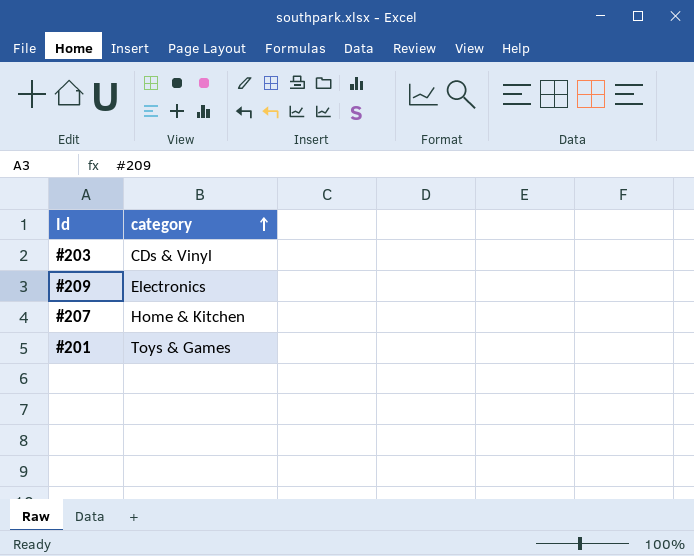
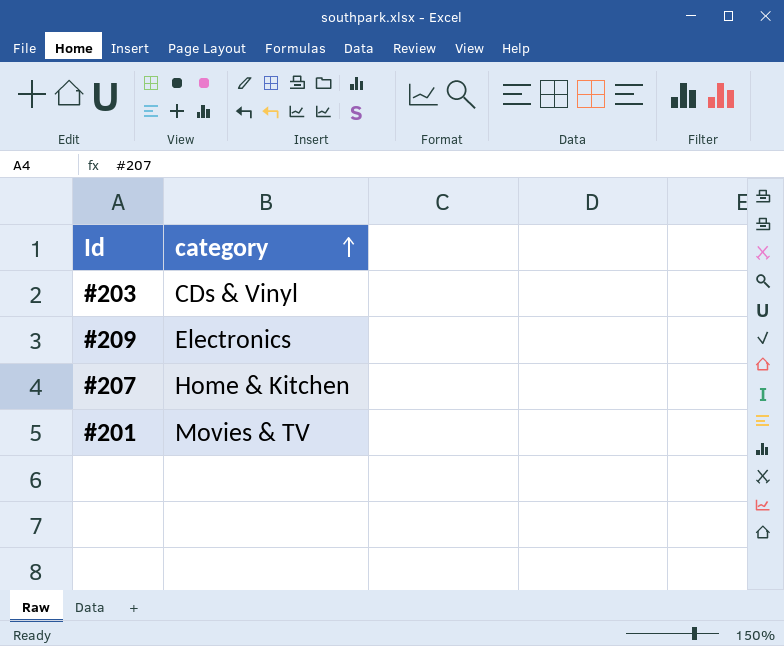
#201 | category: Toys & Games -> Movies & TV

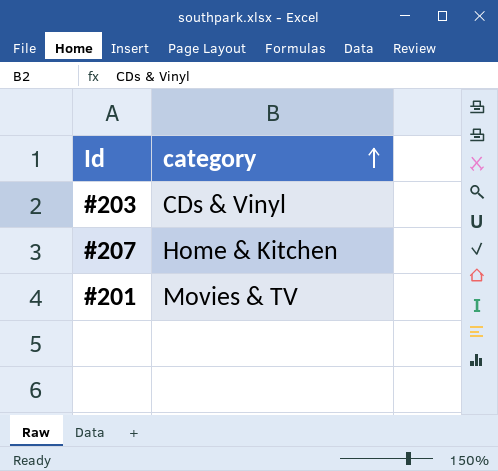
row #209: Electronics -> none

